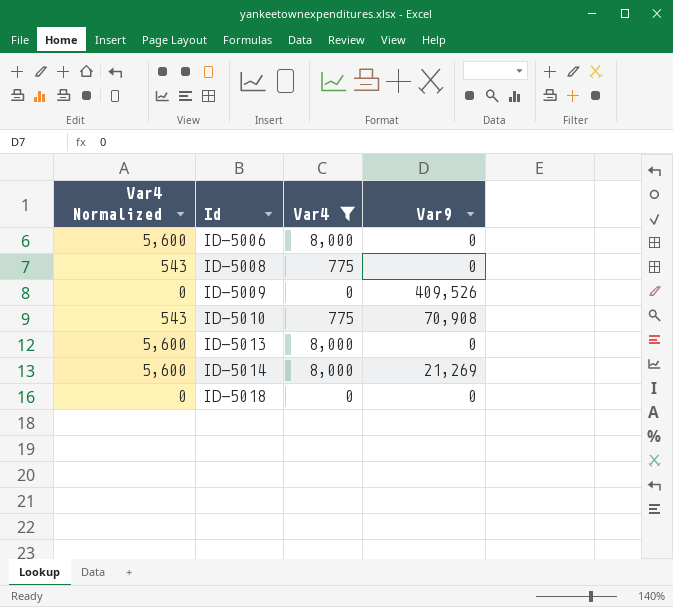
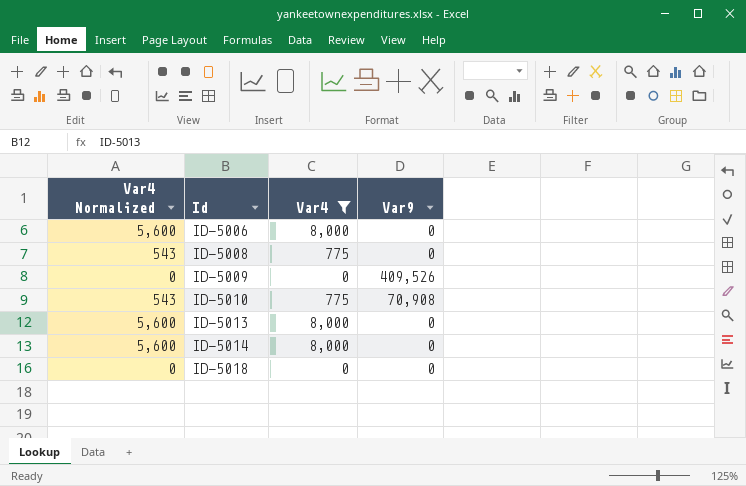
ID-5014 | Var9: 21,269 -> 0

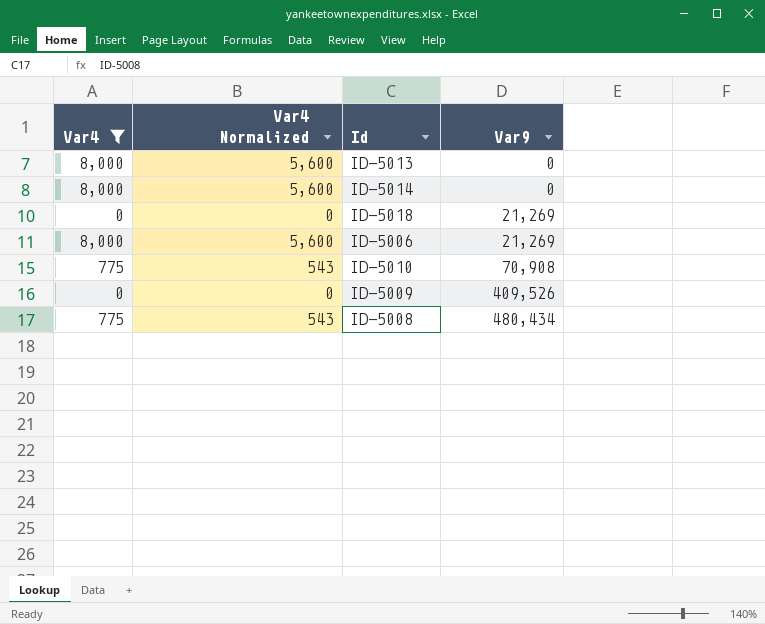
row order: Id ascending -> Var9 ascending
column Var4 | position: 3 -> 1
ID-5018 | Var9: 0 -> 21,269
ID-5006 | Var9: 0 -> 21,269
ID-5008 | Var9: 0 -> 480,434

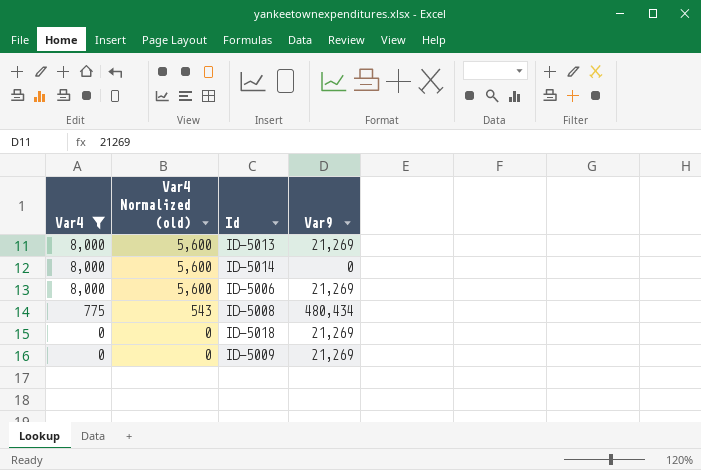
row order: Var9 ascending -> Var4 descending
column name: Var4 Normalized -> Var4 Normalized (old)
row ID-5010: 775 | 543 | 70,908 -> none
ID-5013 | Var9: 0 -> 21,269
ID-5009 | Var9: 409,526 -> 21,269

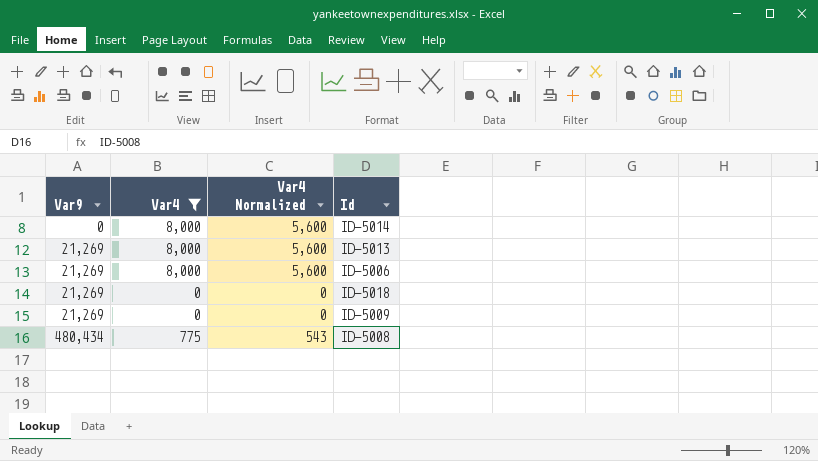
row order: Var4 descending -> Var9 ascending
column Var9 | position: 4 -> 1
column name: Var4 Normalized (old) -> Var4 Normalized

